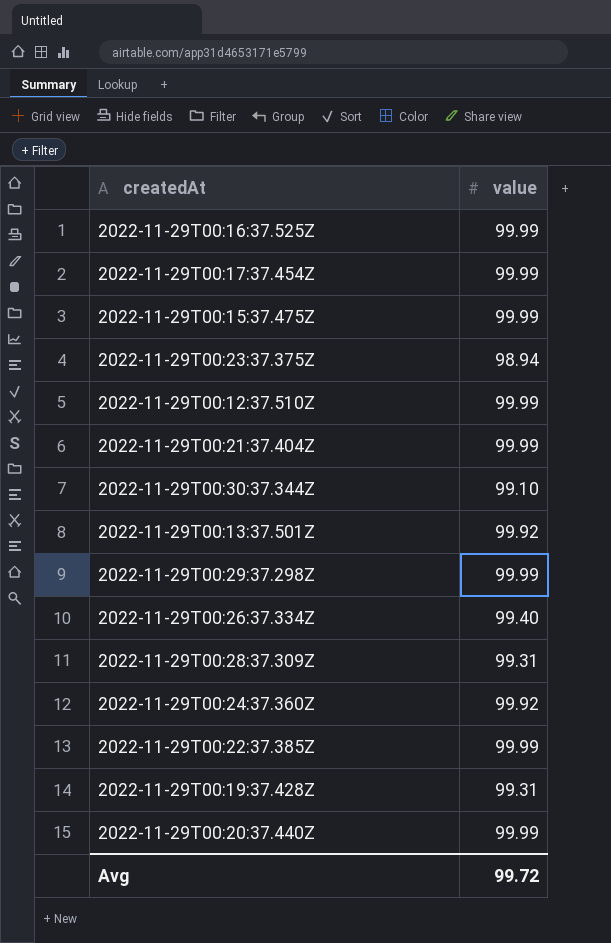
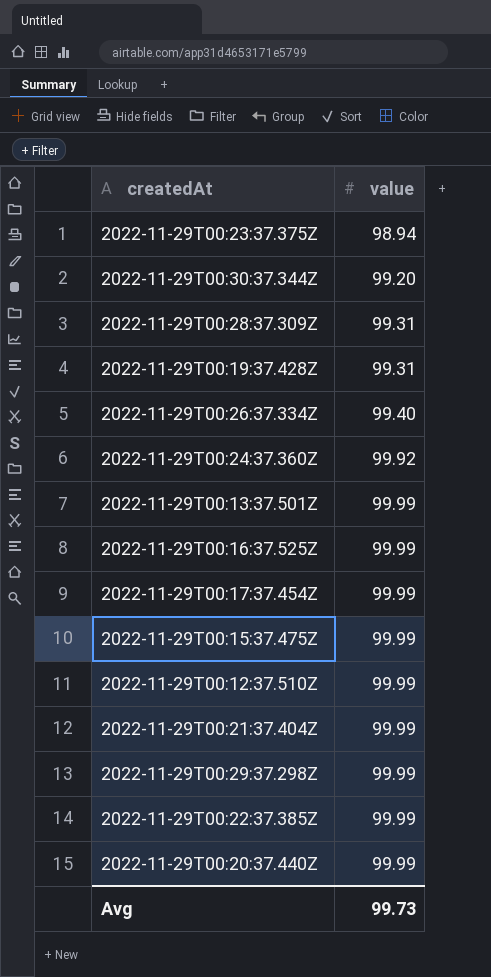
row order: none -> value ascending
2022-11-29T00:30:37.344Z | value: 99.10 -> 99.20
2022-11-29T00:13:37.501Z | value: 99.92 -> 99.99
Avg | value: 99.72 -> 99.73

